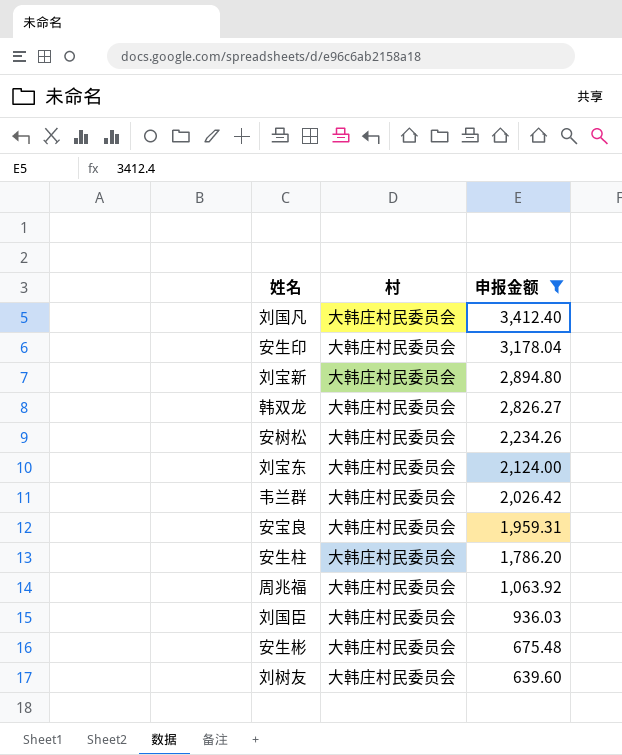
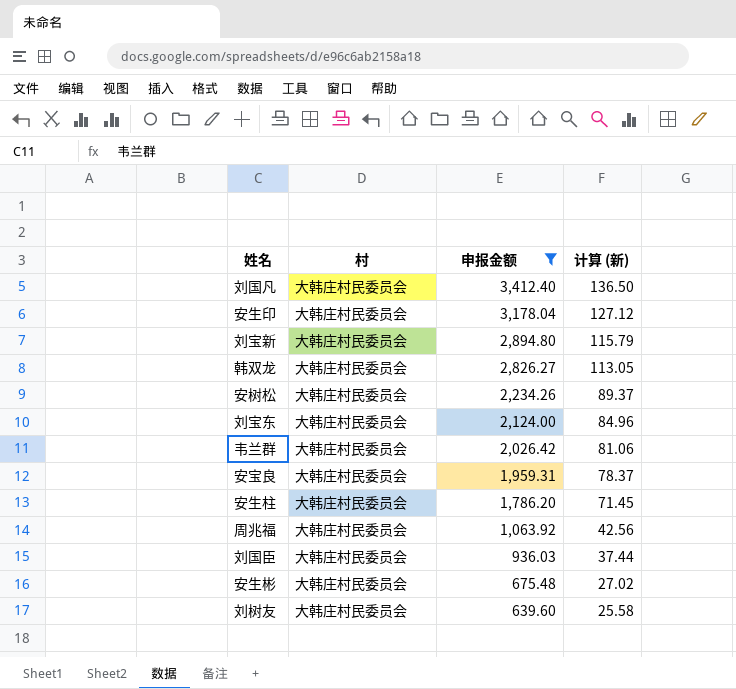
column 计算 (新) | formula: none -> [申报金额] * 0.04

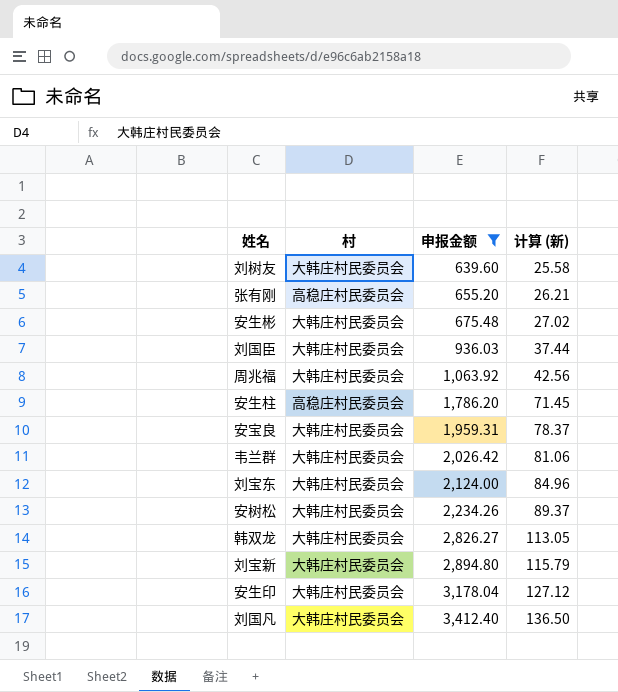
row order: 申报金额 descending -> 申报金额 ascending
row 张有刚: none -> 高稳庄村民委员会 | 655.20 | 26.21
安生柱 | 村: 大韩庄村民委员会 -> 高稳庄村民委员会

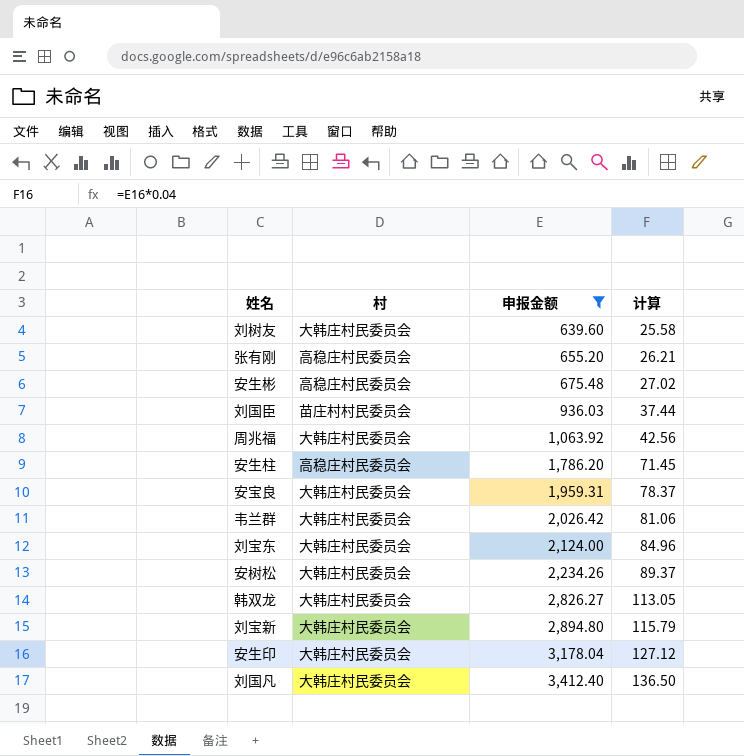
column name: 计算 (新) -> 计算
安生彬 | 村: 大韩庄村民委员会 -> 高稳庄村民委员会
刘国臣 | 村: 大韩庄村民委员会 -> 苗庄村村民委员会

